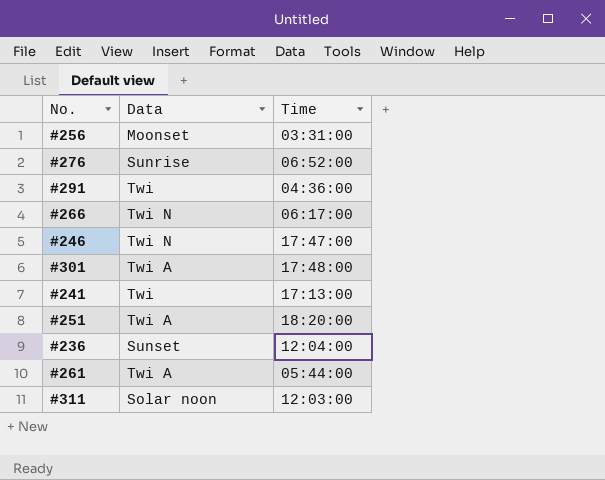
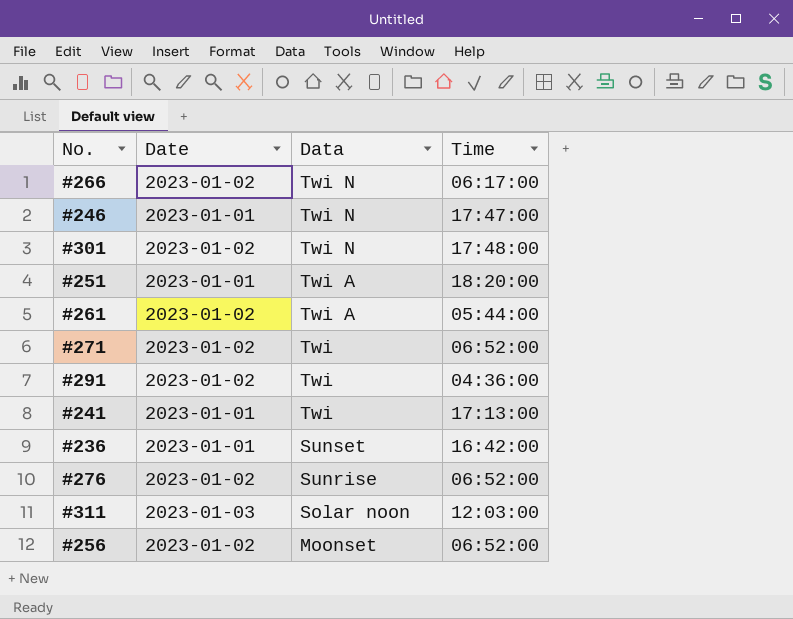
row order: none -> Data descending
column Date | position: none -> 2
#301 | Data: Twi A -> Twi N
row #271: none -> 2023-01-02 | Twi | 06:52:00
#236 | Time: 12:04:00 -> 16:42:00
#256 | Time: 03:31:00 -> 06:52:00

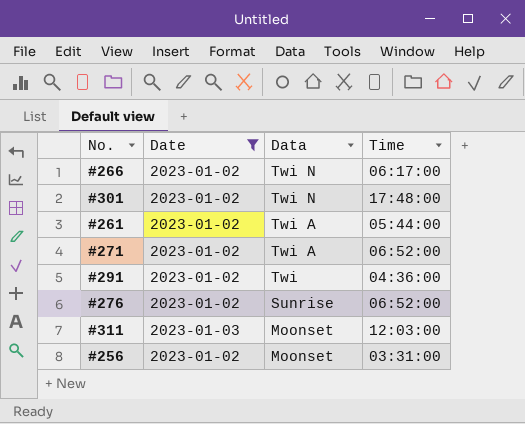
filter: none -> Date != 2023-01-01
#271 | Data: Twi -> Twi A
#311 | Data: Solar noon -> Moonset
#256 | Time: 06:52:00 -> 03:31:00

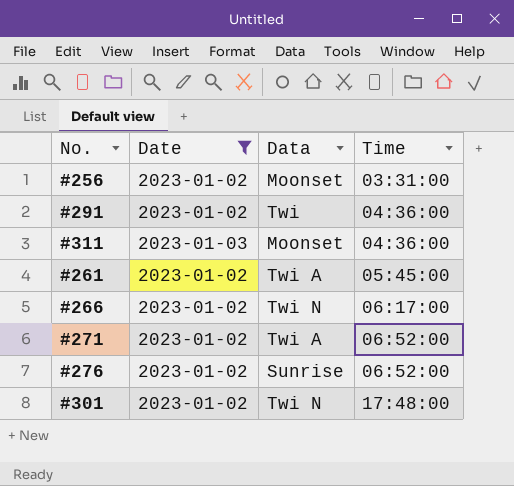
row order: Data descending -> Time ascending
#311 | Time: 12:03:00 -> 04:36:00
#261 | Time: 05:44:00 -> 05:45:00

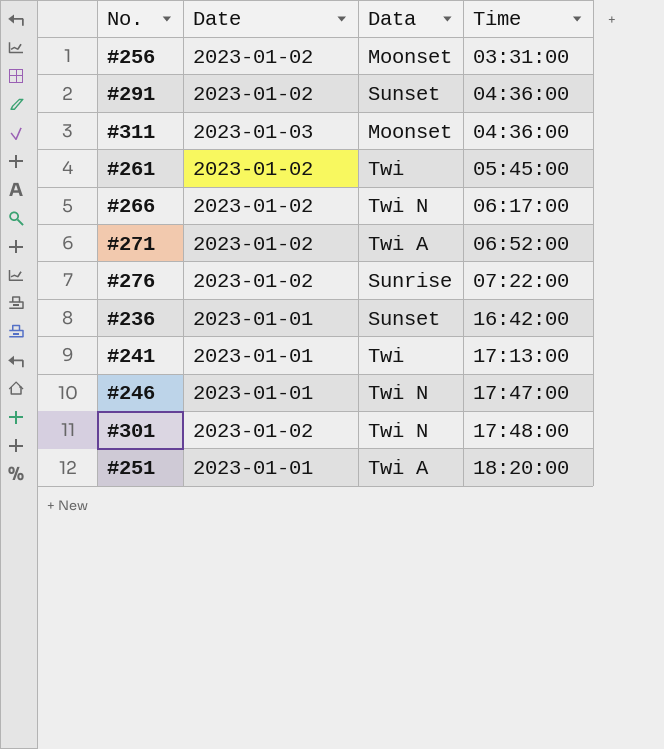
filter: Date != 2023-01-01 -> none
#291 | Data: Twi -> Sunset
#261 | Data: Twi A -> Twi
#276 | Time: 06:52:00 -> 07:22:00

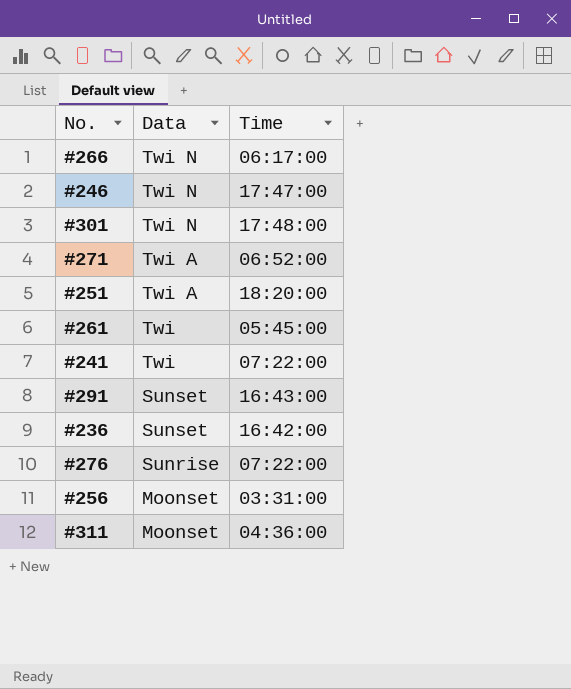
row order: Time ascending -> Data descending
column Date | position: 2 -> none
#241 | Time: 17:13:00 -> 07:22:00
#291 | Time: 04:36:00 -> 16:43:00

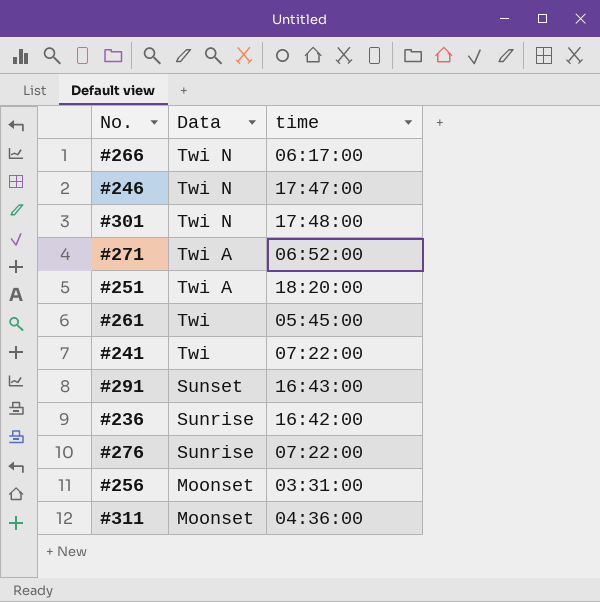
column name: Time -> time
#236 | Data: Sunset -> Sunrise

